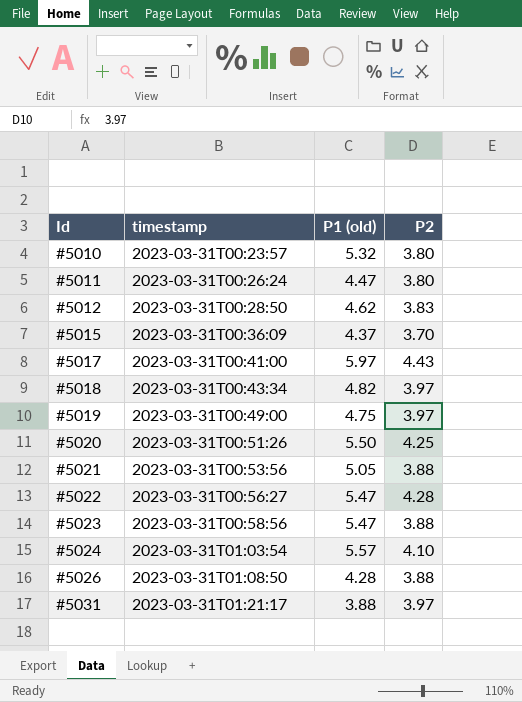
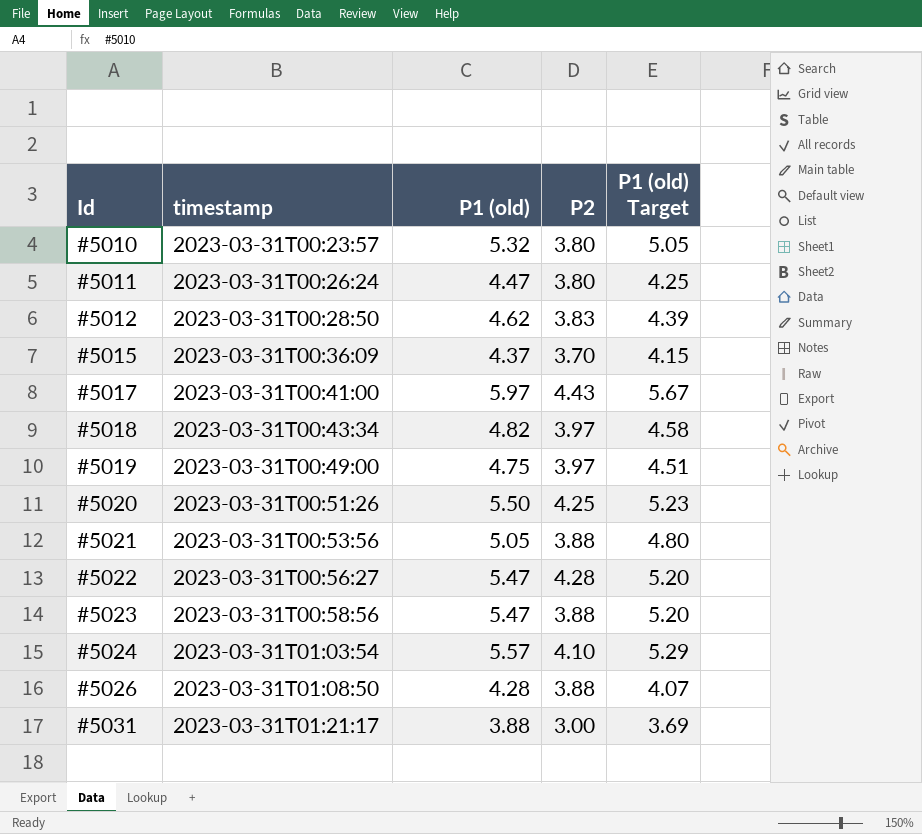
column P1 (old) Target | formula: none -> [P1 (old)] * 0.95
#5031 | P2: 3.97 -> 3.00

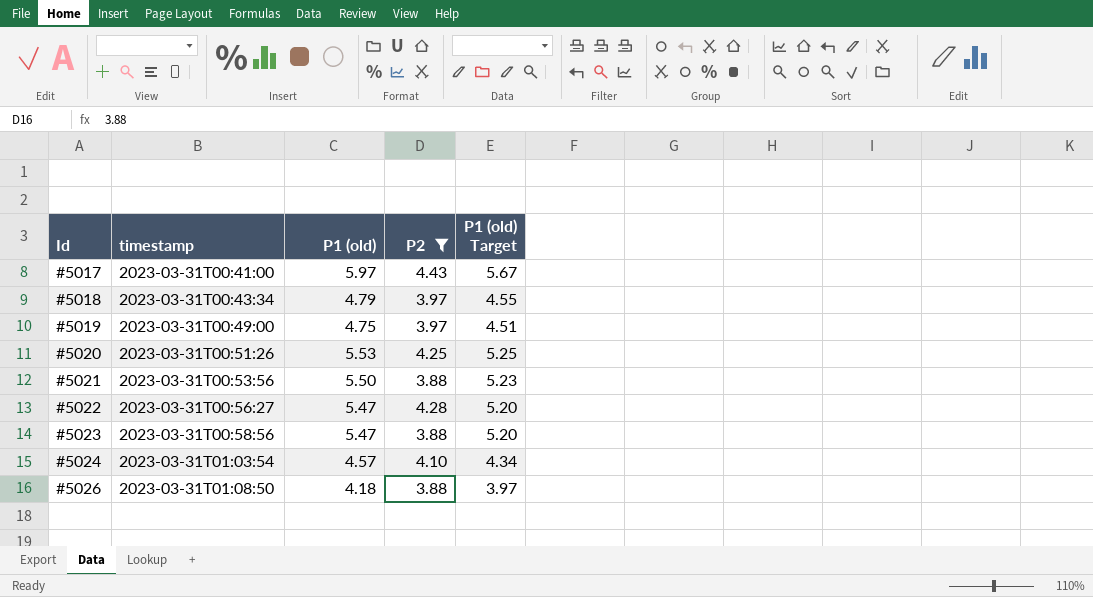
filter: none -> P2 >= 3.88
#5018 | P1 (old): 4.82 -> 4.79
#5018 | P1 (old) Target: 4.58 -> 4.55
#5020 | P1 (old): 5.50 -> 5.53
#5020 | P1 (old) Target: 5.23 -> 5.25
#5021 | P1 (old): 5.05 -> 5.50
#5021 | P1 (old) Target: 4.80 -> 5.23
#5024 | P1 (old): 5.57 -> 4.57
#5024 | P1 (old) Target: 5.29 -> 4.34
#5026 | P1 (old): 4.28 -> 4.18
#5026 | P1 (old) Target: 4.07 -> 3.97

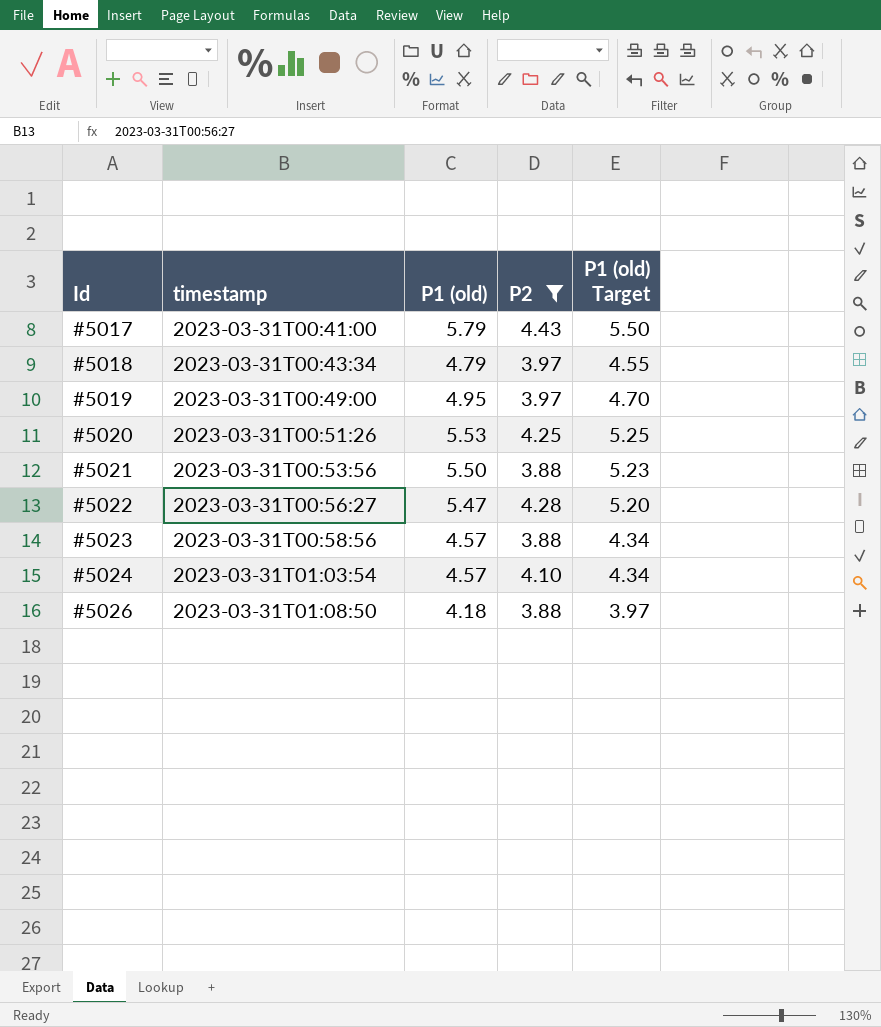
#5017 | P1 (old): 5.97 -> 5.79
#5017 | P1 (old) Target: 5.67 -> 5.50
#5019 | P1 (old): 4.75 -> 4.95
#5019 | P1 (old) Target: 4.51 -> 4.70
#5023 | P1 (old): 5.47 -> 4.57
#5023 | P1 (old) Target: 5.20 -> 4.34

